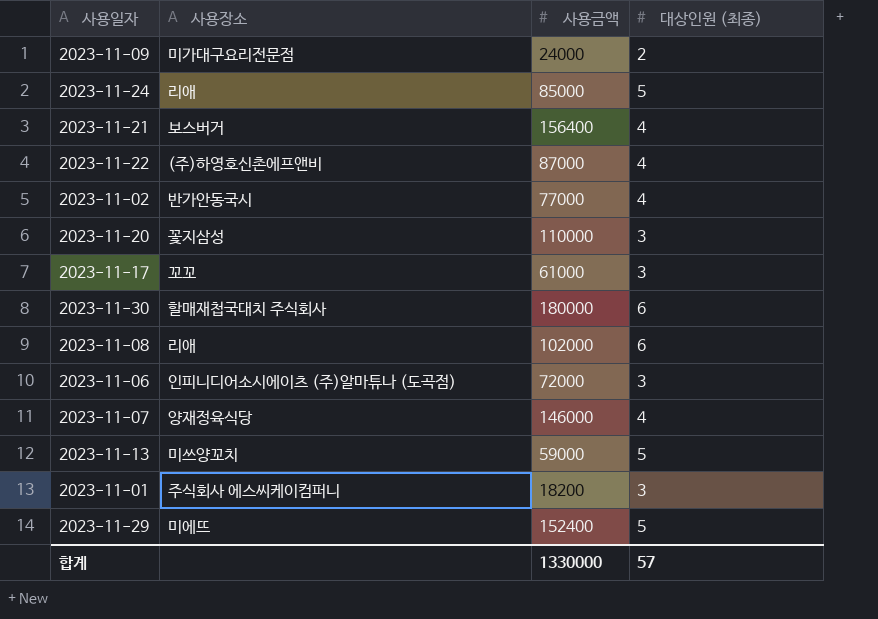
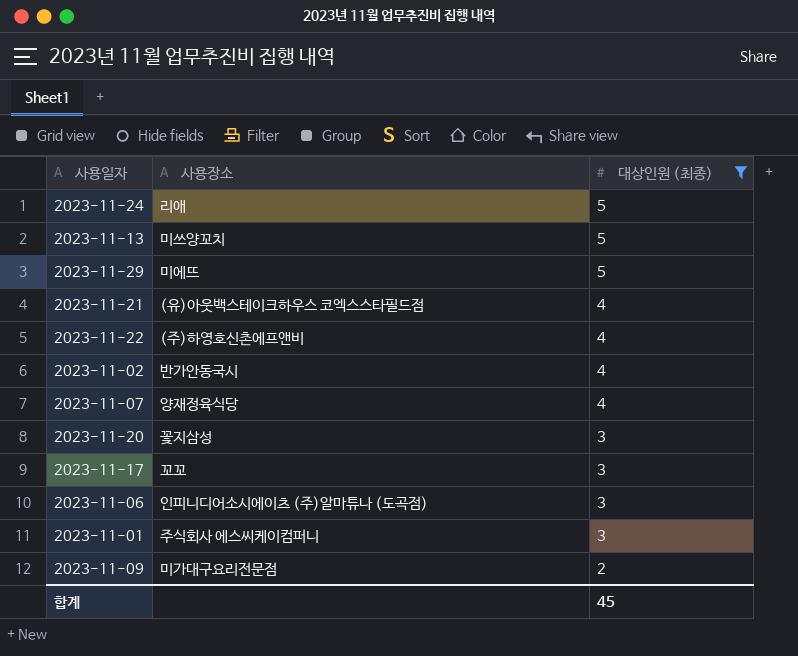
filter: none -> 대상인원 (최종) != 6
row order: none -> 대상인원 (최종) descending
column 사용금액 | position: 3 -> none
2023-11-21 | 사용장소: 보스버거 -> (유)아웃백스테이크하우스 코엑스스타필드점
합계 | 대상인원 (최종): 57 -> 45

